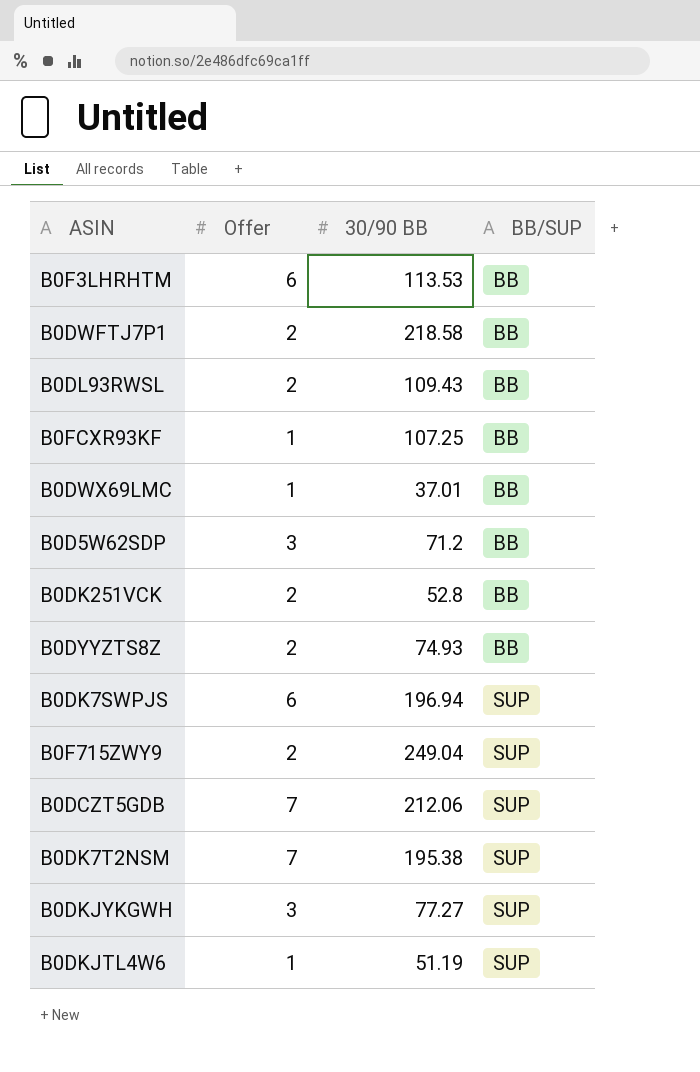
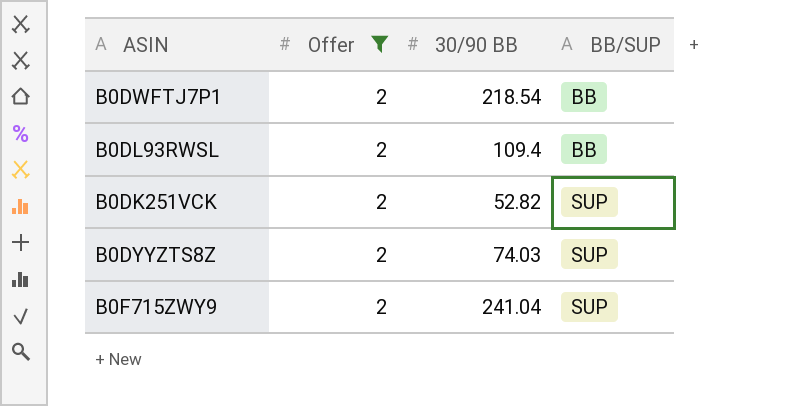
filter: none -> Offer = 2
B0DWFTJ7P1 | 30/90 BB: 218.58 -> 218.54
B0DL93RWSL | 30/90 BB: 109.43 -> 109.4
B0DK251VCK | 30/90 BB: 52.8 -> 52.82
B0DK251VCK | BB/SUP: BB -> SUP
B0DYYZTS8Z | 30/90 BB: 74.93 -> 74.03
B0DYYZTS8Z | BB/SUP: BB -> SUP
B0F715ZWY9 | 30/90 BB: 249.04 -> 241.04

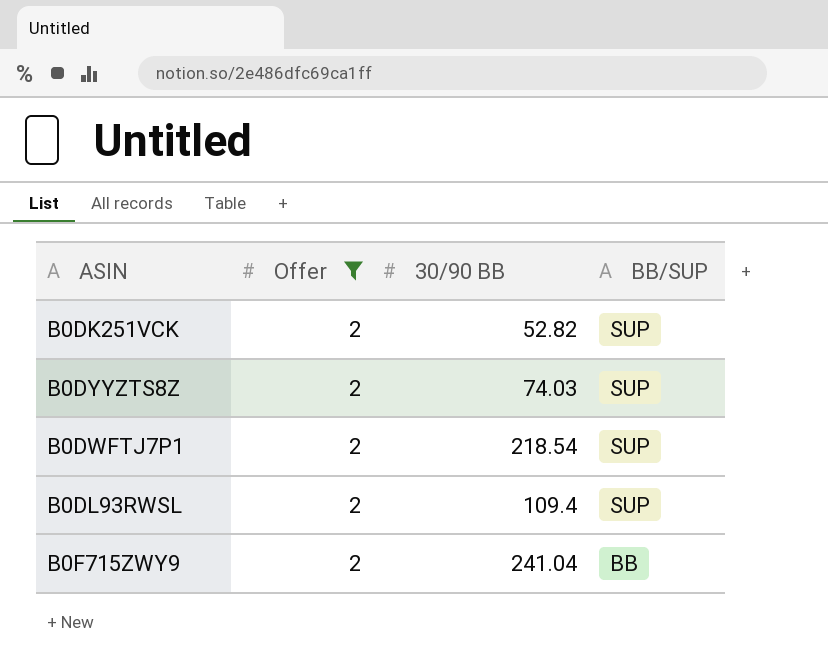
row order: BB/SUP ascending -> BB/SUP descending
B0DWFTJ7P1 | BB/SUP: BB -> SUP
B0DL93RWSL | BB/SUP: BB -> SUP
B0F715ZWY9 | BB/SUP: SUP -> BB

